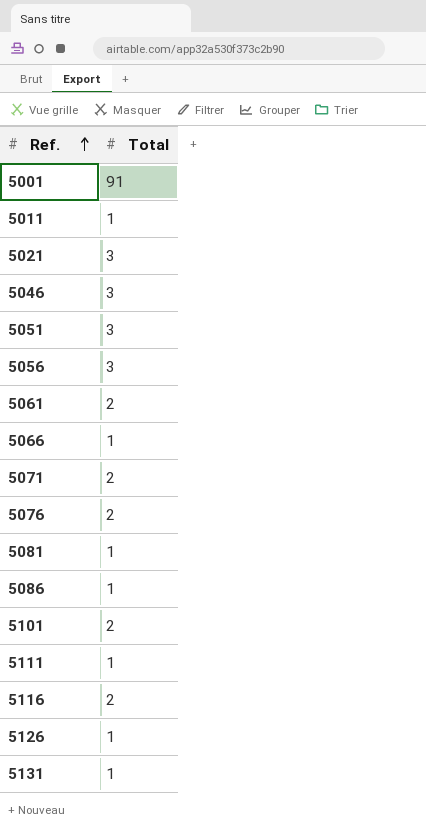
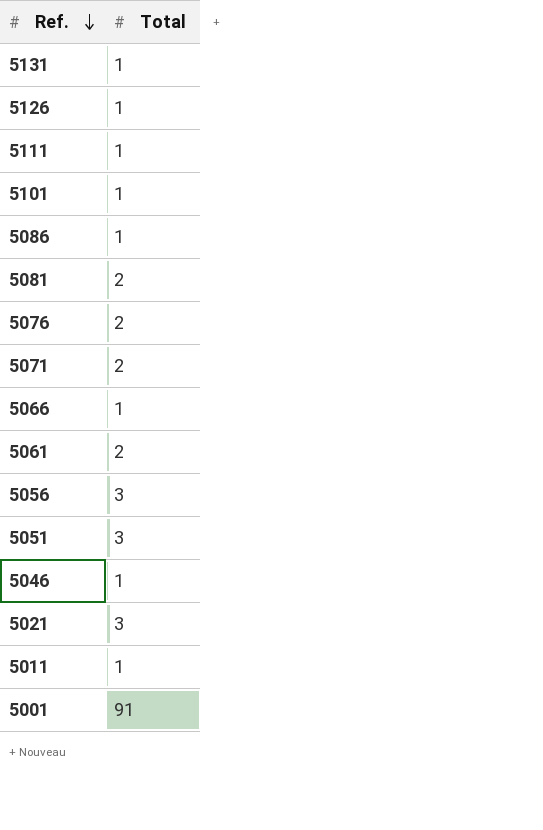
row order: Ref. ascending -> Ref. descending
row 5116: 2 -> none
5101 | Total: 2 -> 1
5081 | Total: 1 -> 2
5046 | Total: 3 -> 1

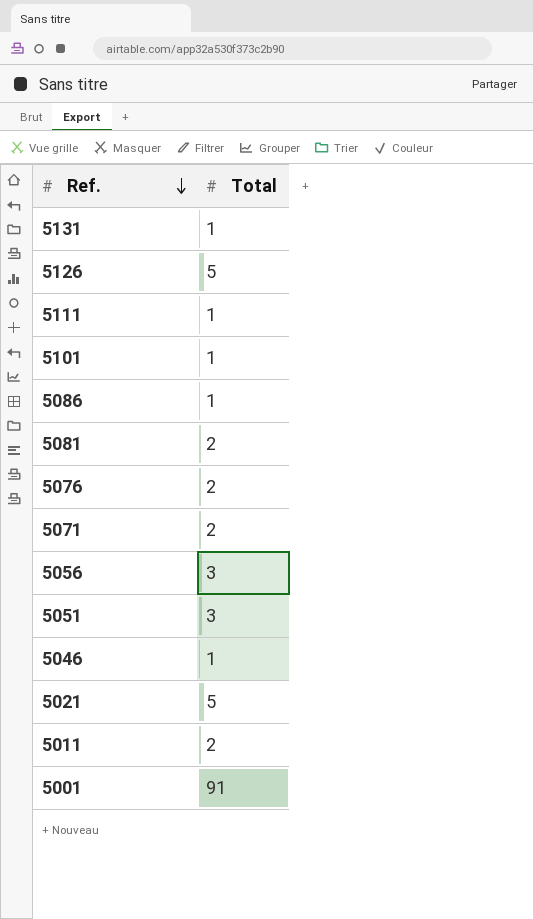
row 5066: 1 -> none
row 5061: 2 -> none
5126 | Total: 1 -> 5
5021 | Total: 3 -> 5
5011 | Total: 1 -> 2

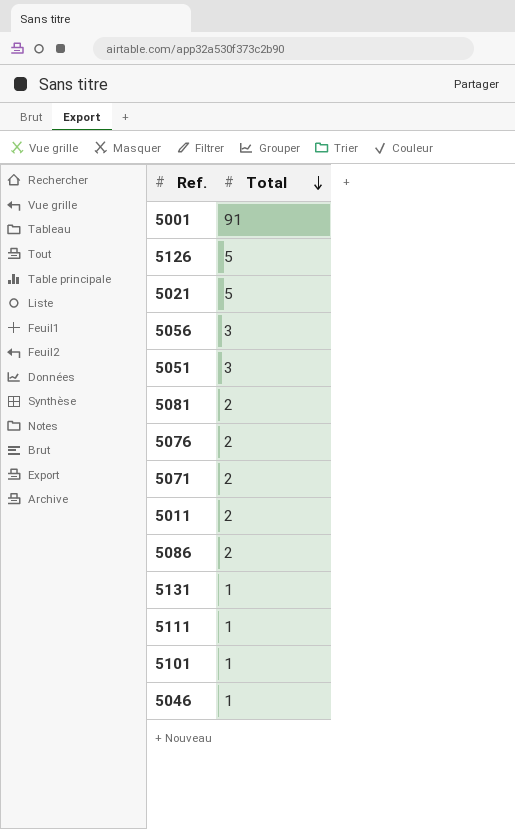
row order: Ref. descending -> Total descending
5086 | Total: 1 -> 2

